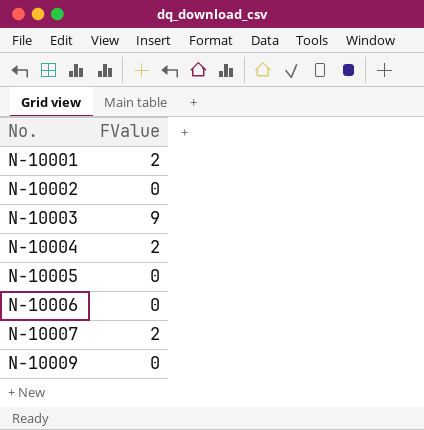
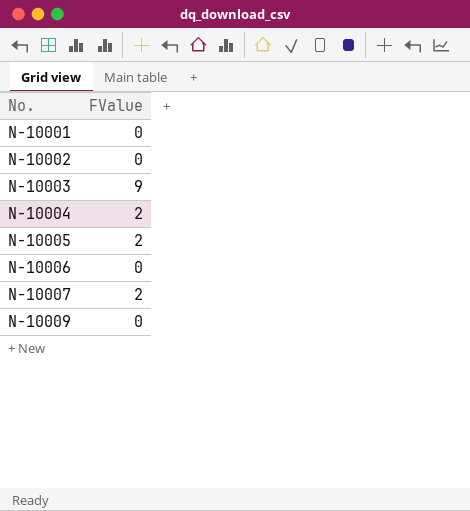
N-10001 | FValue: 2 -> 0
N-10005 | FValue: 0 -> 2

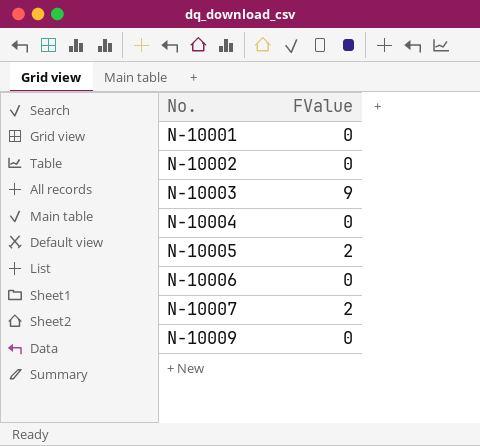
N-10004 | FValue: 2 -> 0

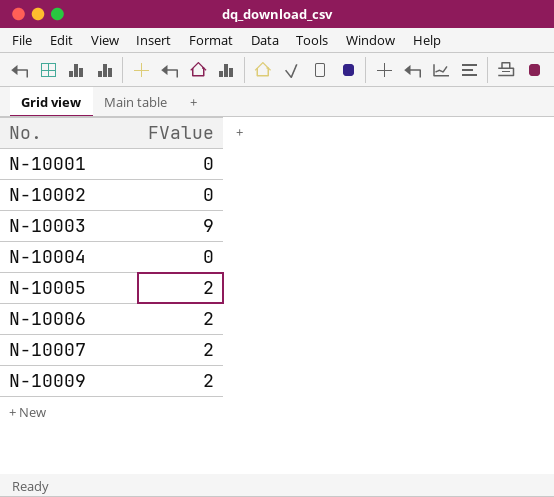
N-10006 | FValue: 0 -> 2
N-10009 | FValue: 0 -> 2

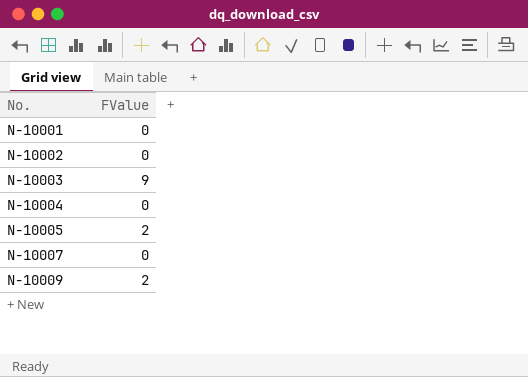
row N-10006: 2 -> none
N-10007 | FValue: 2 -> 0

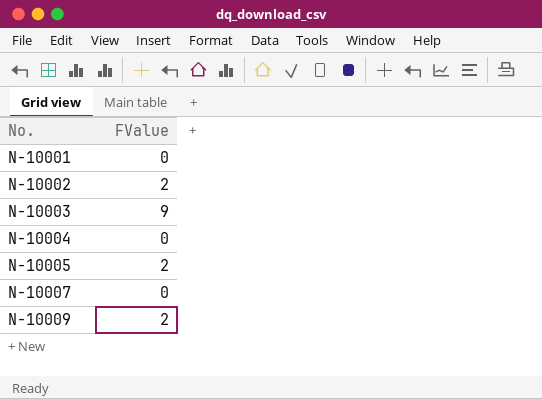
N-10002 | FValue: 0 -> 2

